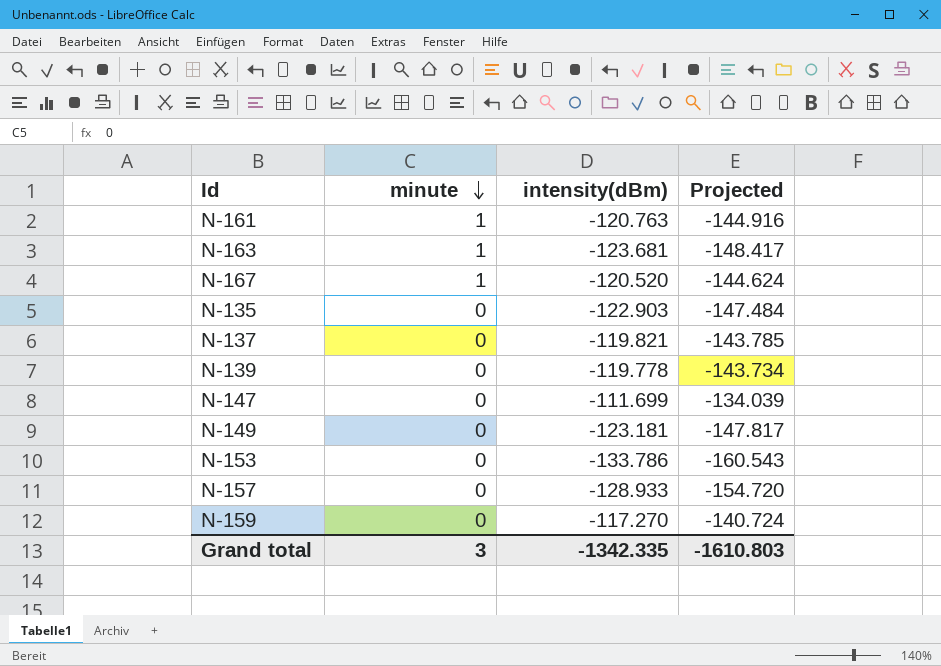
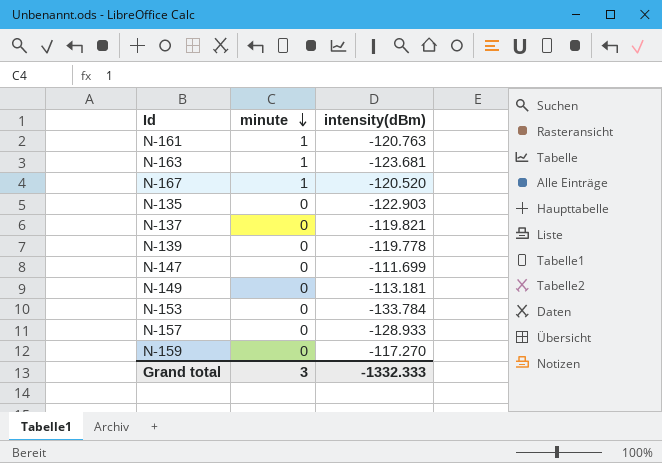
column Projected | formula: [intensity(dBm)] * 1.2 -> none
N-149 | intensity(dBm): -123.181 -> -113.181
N-153 | intensity(dBm): -133.786 -> -133.784
Grand total | intensity(dBm): -1342.335 -> -1332.333

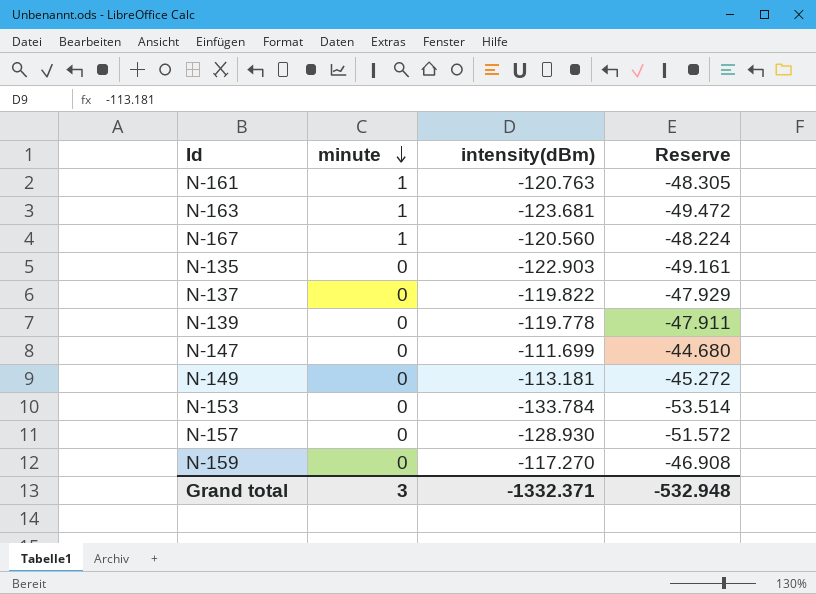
column Reserve | formula: none -> [intensity(dBm)] * 0.4
N-167 | intensity(dBm): -120.520 -> -120.560
N-137 | intensity(dBm): -119.821 -> -119.822
N-157 | intensity(dBm): -128.933 -> -128.930
Grand total | intensity(dBm): -1332.333 -> -1332.371

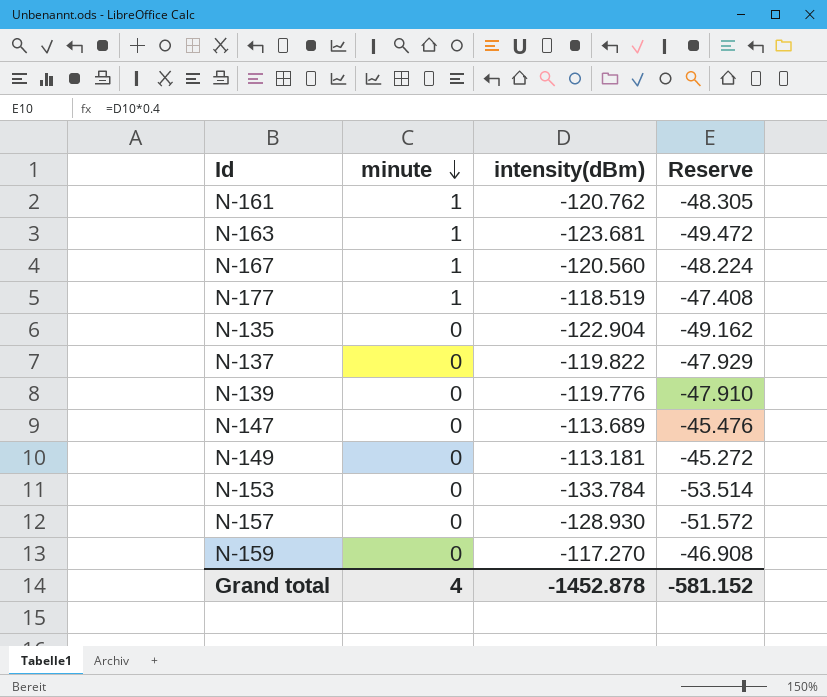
N-161 | intensity(dBm): -120.763 -> -120.762
row N-177: none -> 1 | -118.519 | -47.408
N-135 | intensity(dBm): -122.903 -> -122.904
N-135 | Reserve: -49.161 -> -49.162
N-139 | intensity(dBm): -119.778 -> -119.776
N-139 | Reserve: -47.911 -> -47.910
N-147 | intensity(dBm): -111.699 -> -113.689
N-147 | Reserve: -44.680 -> -45.476
Grand total | minute: 3 -> 4
Grand total | intensity(dBm): -1332.371 -> -1452.878
Grand total | Reserve: -532.948 -> -581.152

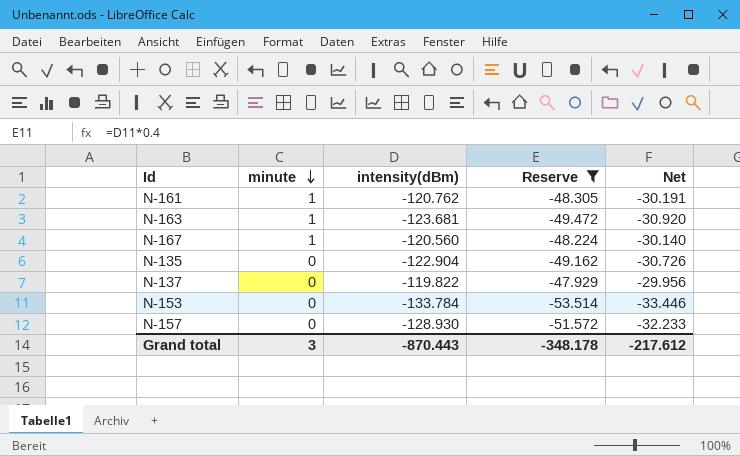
filter: none -> Reserve <= -47.929
column Net | formula: none -> [intensity(dBm)] * 0.25
Grand total | minute: 4 -> 3
Grand total | intensity(dBm): -1452.878 -> -870.443
Grand total | Reserve: -581.152 -> -348.178

